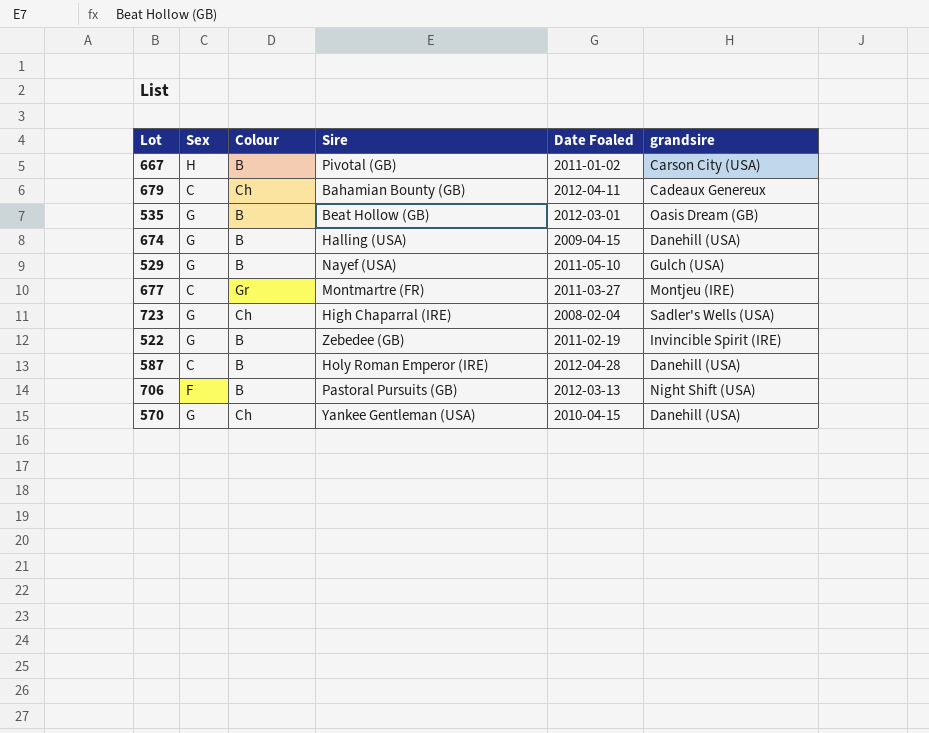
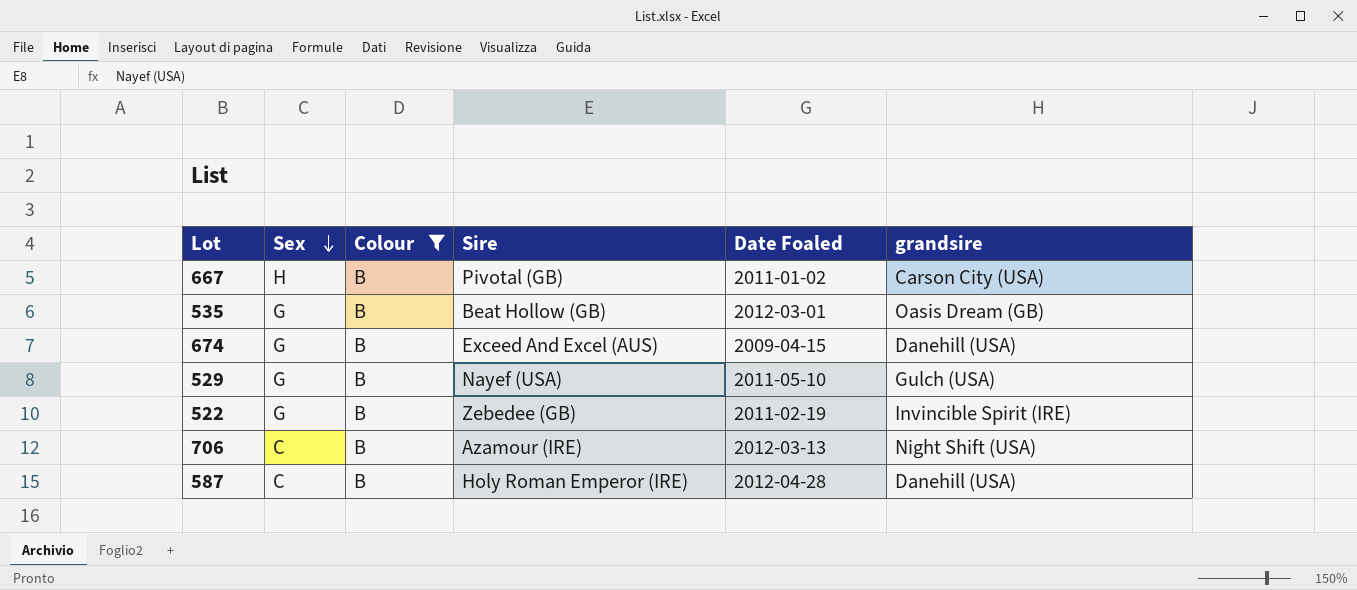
filter: none -> Colour = B
row order: none -> Sex descending
674 | Sire: Halling (USA) -> Exceed And Excel (AUS)
706 | Sex: F -> C
706 | Sire: Pastoral Pursuits (GB) -> Azamour (IRE)

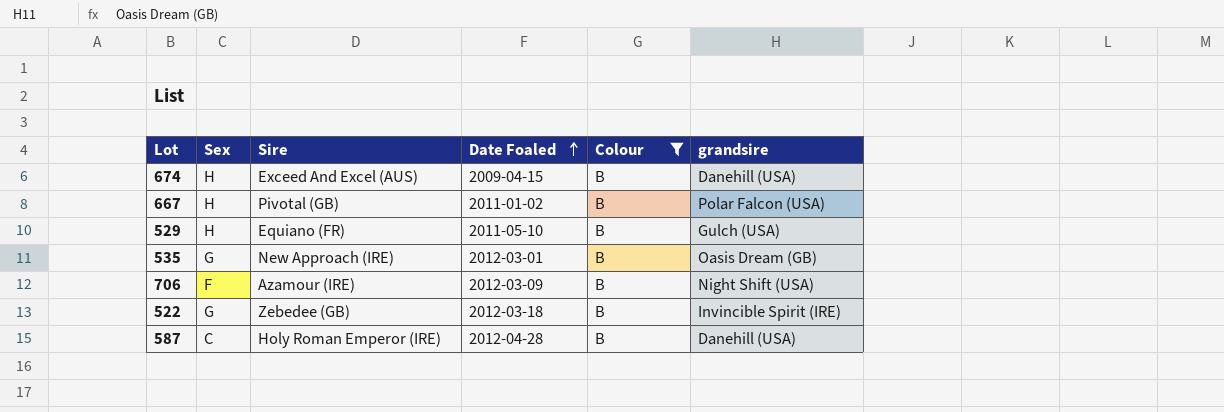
row order: Sex descending -> Date Foaled ascending
column Colour | position: 3 -> 5
674 | Sex: G -> H
667 | grandsire: Carson City (USA) -> Polar Falcon (USA)
529 | Sex: G -> H
529 | Sire: Nayef (USA) -> Equiano (FR)
535 | Sire: Beat Hollow (GB) -> New Approach (IRE)
706 | Sex: C -> F
706 | Date Foaled: 2012-03-13 -> 2012-03-09
522 | Date Foaled: 2011-02-19 -> 2012-03-18

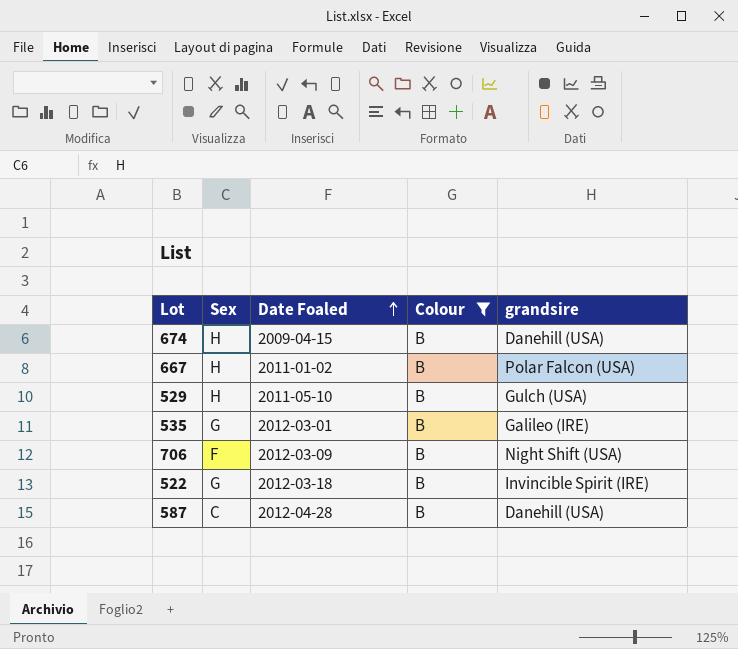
column Sire | position: 3 -> none
535 | grandsire: Oasis Dream (GB) -> Galileo (IRE)

